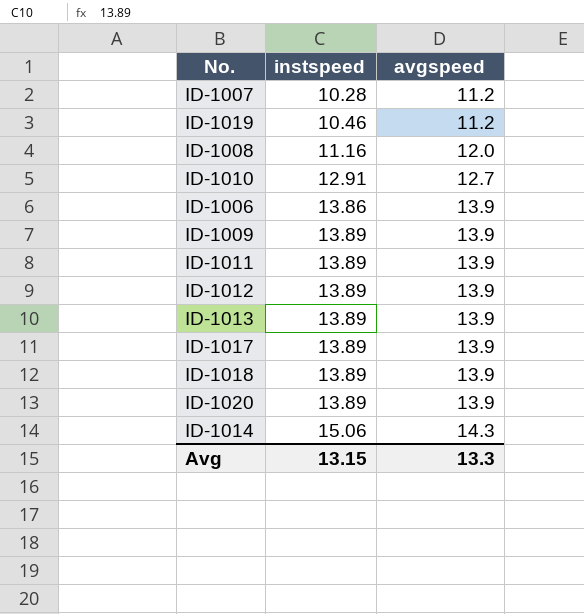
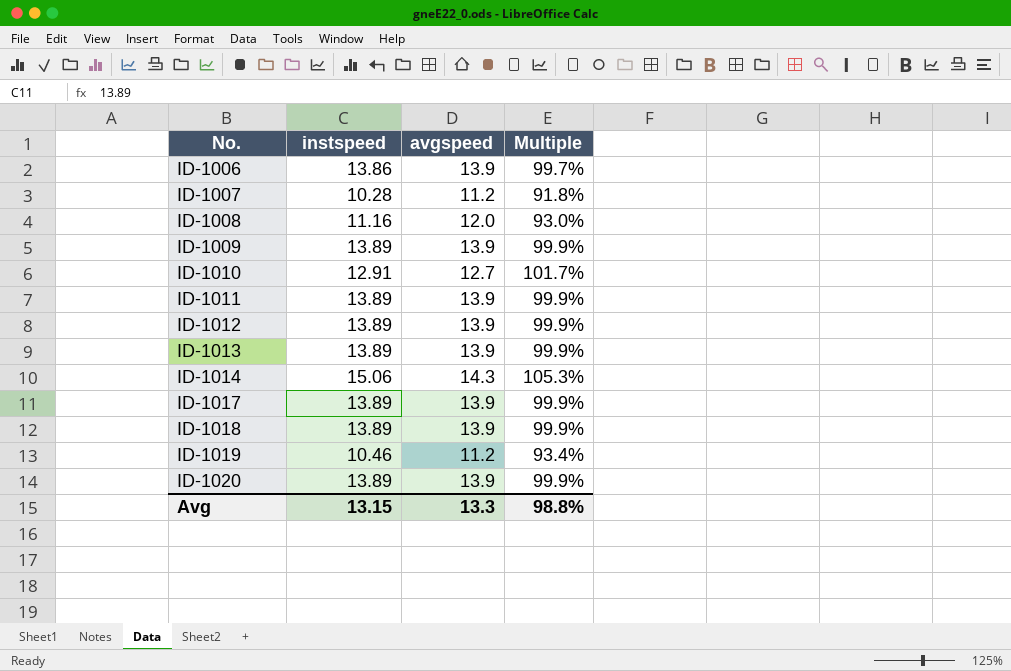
row order: instspeed ascending -> No. ascending
column Multiple | formula: none -> [instspeed] / [avgspeed]

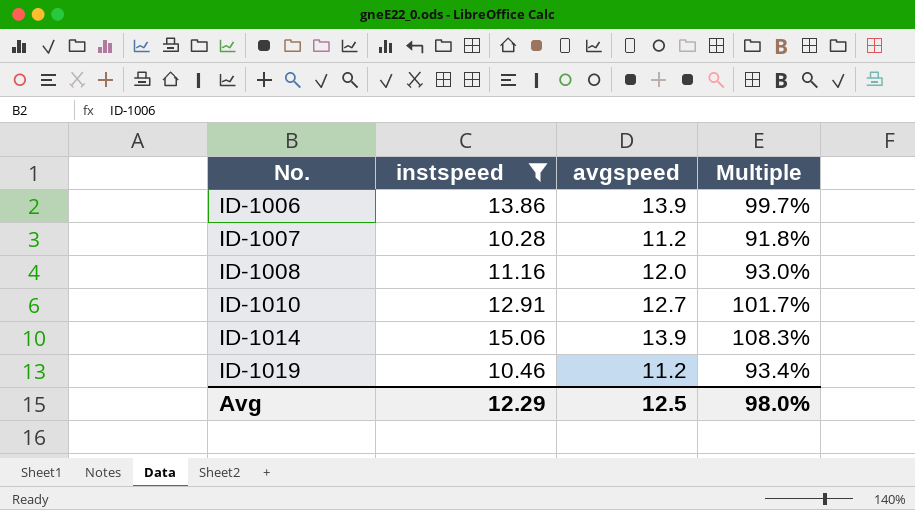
filter: none -> instspeed != 13.89
ID-1014 | avgspeed: 14.3 -> 13.9
ID-1014 | Multiple: 105.3% -> 108.3%
Avg | instspeed: 13.15 -> 12.29
Avg | avgspeed: 13.3 -> 12.5
Avg | Multiple: 98.8% -> 98.0%

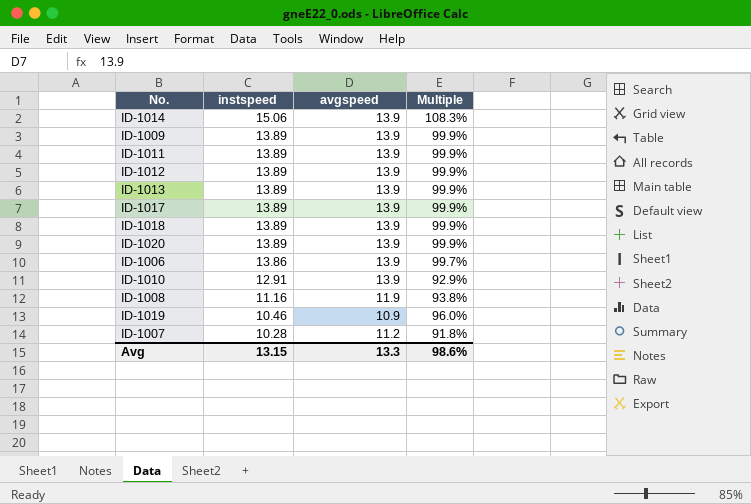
filter: instspeed != 13.89 -> none
row order: No. ascending -> instspeed descending
ID-1010 | avgspeed: 12.7 -> 13.9
ID-1010 | Multiple: 101.7% -> 92.9%
ID-1008 | avgspeed: 12.0 -> 11.9
ID-1008 | Multiple: 93.0% -> 93.8%
ID-1019 | avgspeed: 11.2 -> 10.9
ID-1019 | Multiple: 93.4% -> 96.0%
Avg | instspeed: 12.29 -> 13.15
Avg | avgspeed: 12.5 -> 13.3
Avg | Multiple: 98.0% -> 98.6%

